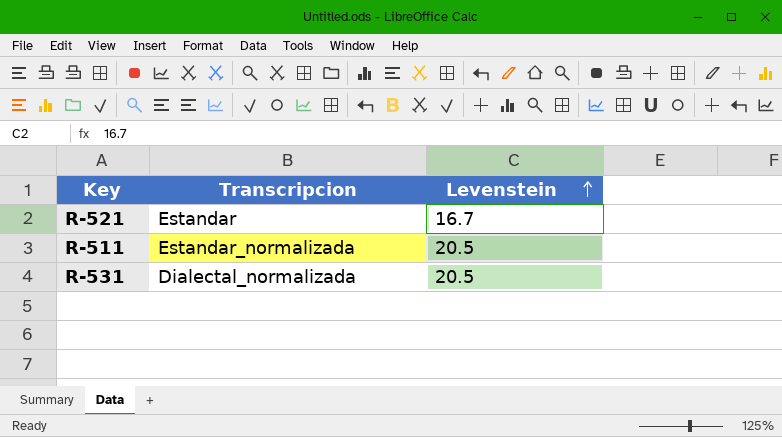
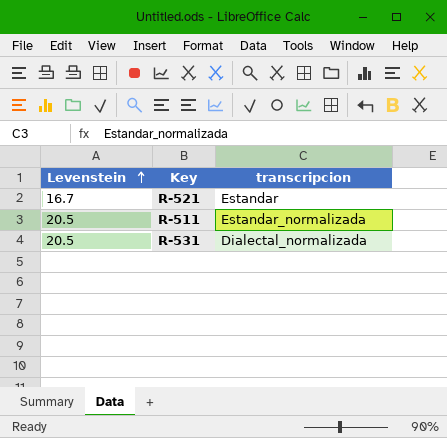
column Levenstein | position: 3 -> 1
column name: Transcripcion -> transcripcion

